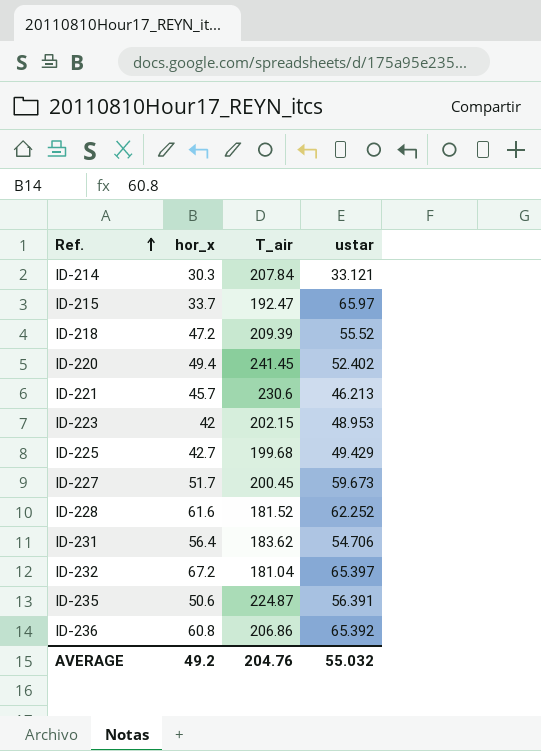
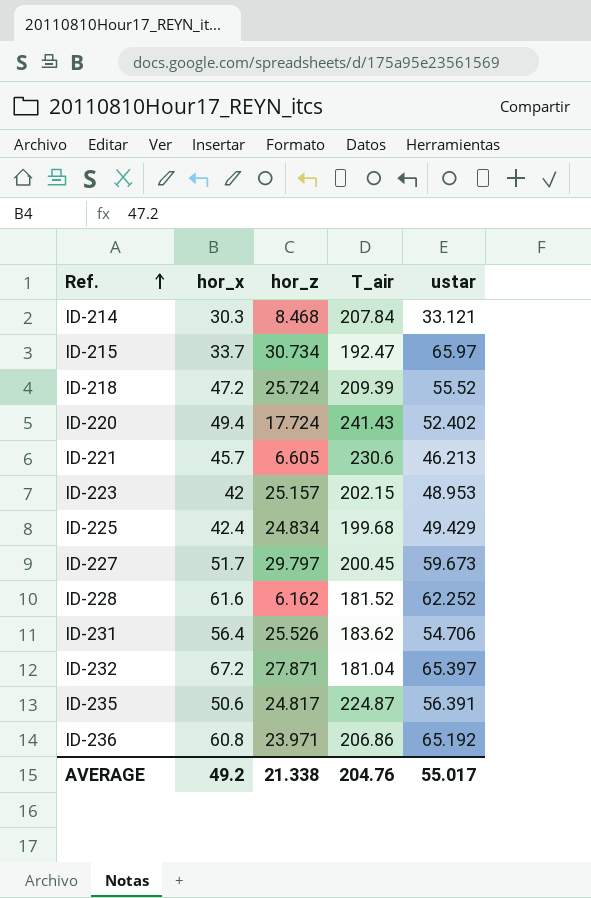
column hor_z | position: none -> 3
ID-220 | T_air: 241.45 -> 241.43
ID-225 | hor_x: 42.7 -> 42.4
ID-236 | ustar: 65.392 -> 65.192
AVERAGE | ustar: 55.032 -> 55.017

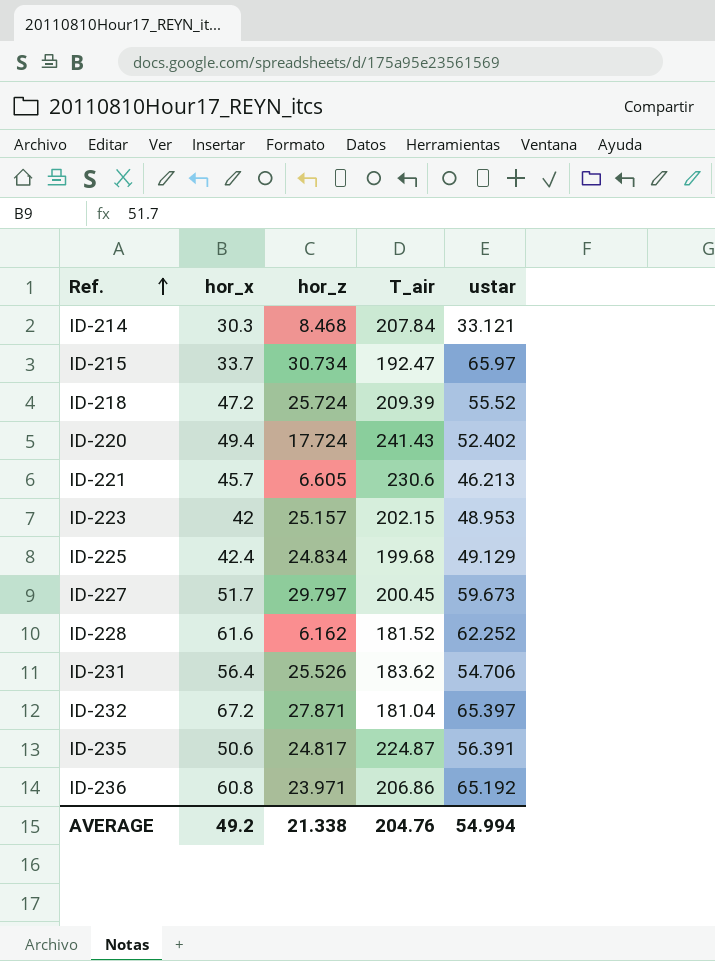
ID-225 | ustar: 49.429 -> 49.129
AVERAGE | ustar: 55.017 -> 54.994

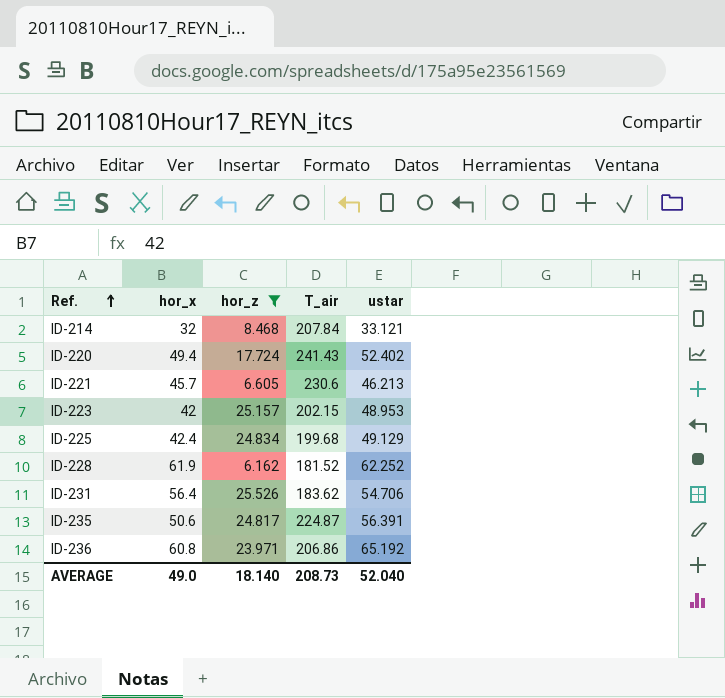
filter: none -> hor_z <= 25.526
ID-214 | hor_x: 30.3 -> 32
ID-228 | hor_x: 61.6 -> 61.9
AVERAGE | hor_x: 49.2 -> 49.0
AVERAGE | hor_z: 21.338 -> 18.140
AVERAGE | T_air: 204.76 -> 208.73
AVERAGE | ustar: 54.994 -> 52.040

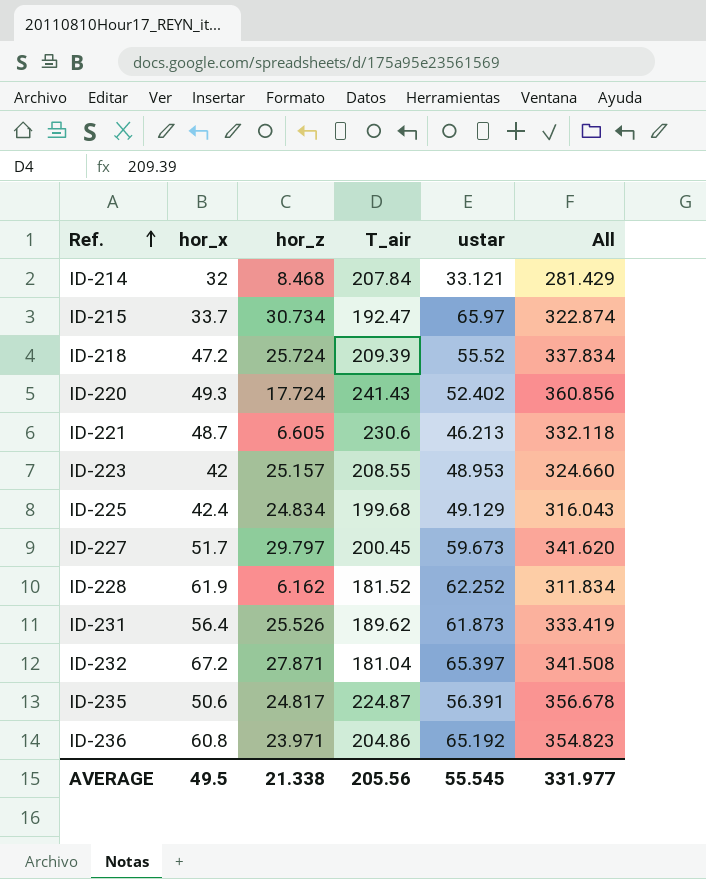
filter: hor_z <= 25.526 -> none
column All | formula: none -> [hor_x] + [hor_z] + [T_air] + [ustar]
ID-220 | hor_x: 49.4 -> 49.3
ID-221 | hor_x: 45.7 -> 48.7
ID-223 | T_air: 202.15 -> 208.55
ID-231 | T_air: 183.62 -> 189.62
ID-231 | ustar: 54.706 -> 61.873
ID-236 | T_air: 206.86 -> 204.86
AVERAGE | hor_x: 49.0 -> 49.5
AVERAGE | hor_z: 18.140 -> 21.338
AVERAGE | T_air: 208.73 -> 205.56
AVERAGE | ustar: 52.040 -> 55.545

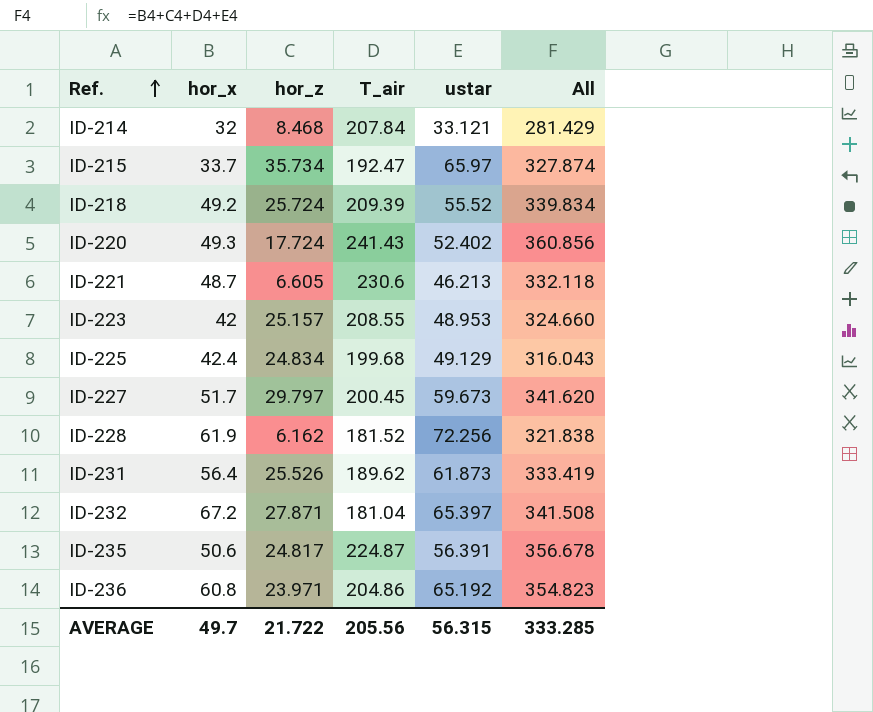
ID-215 | hor_z: 30.734 -> 35.734
ID-215 | All: 322.874 -> 327.874
ID-218 | hor_x: 47.2 -> 49.2
ID-218 | All: 337.834 -> 339.834
ID-228 | ustar: 62.252 -> 72.256
ID-228 | All: 311.834 -> 321.838
AVERAGE | hor_x: 49.5 -> 49.7
AVERAGE | hor_z: 21.338 -> 21.722
AVERAGE | ustar: 55.545 -> 56.315
AVERAGE | All: 331.977 -> 333.285

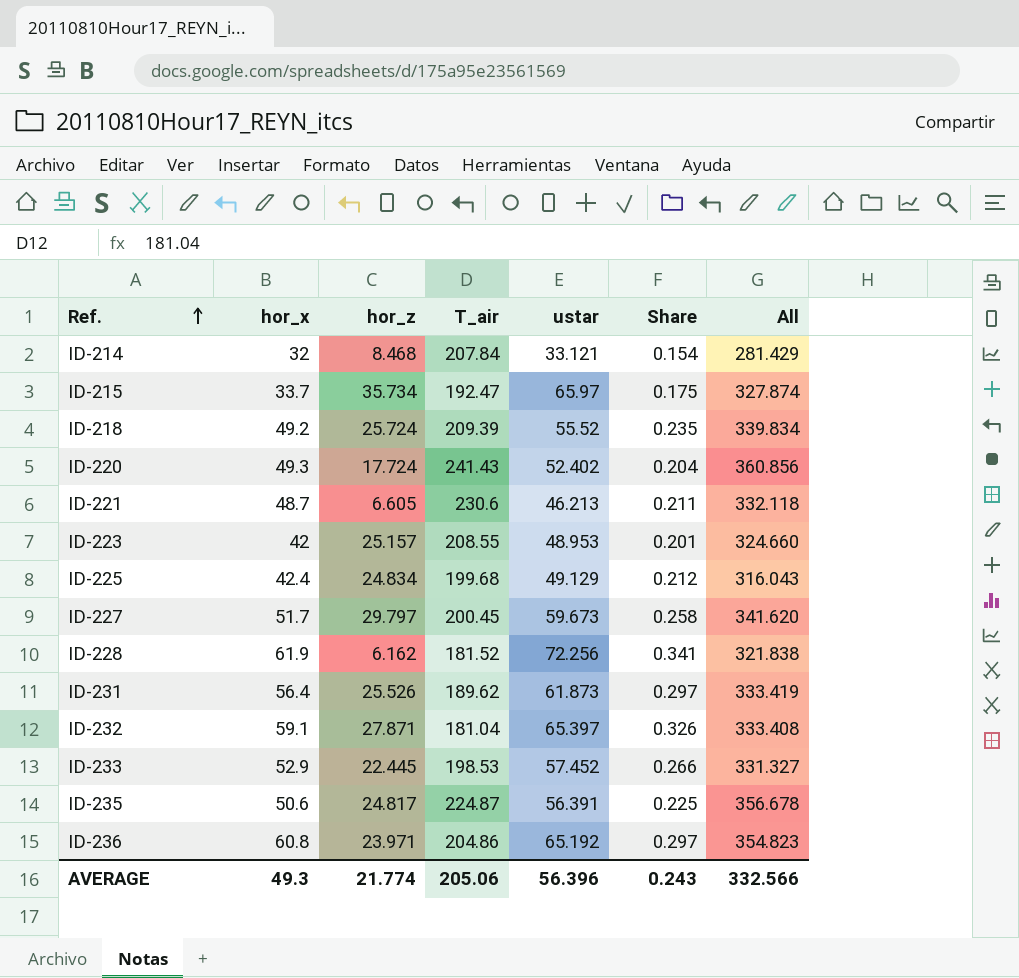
column Share | formula: none -> [hor_x] / [T_air]
ID-232 | hor_x: 67.2 -> 59.1
ID-232 | All: 341.508 -> 333.408
row ID-233: none -> 52.9 | 22.445 | 198.53 | 57.452 | 0.266 | 331.327
AVERAGE | hor_x: 49.7 -> 49.3
AVERAGE | hor_z: 21.722 -> 21.774
AVERAGE | T_air: 205.56 -> 205.06
AVERAGE | ustar: 56.315 -> 56.396
AVERAGE | All: 333.285 -> 332.566

